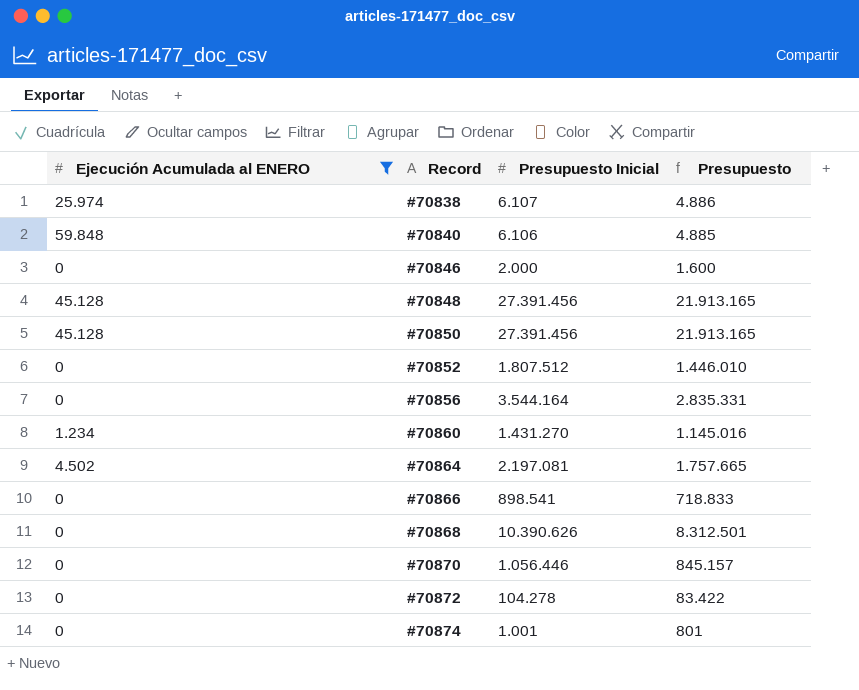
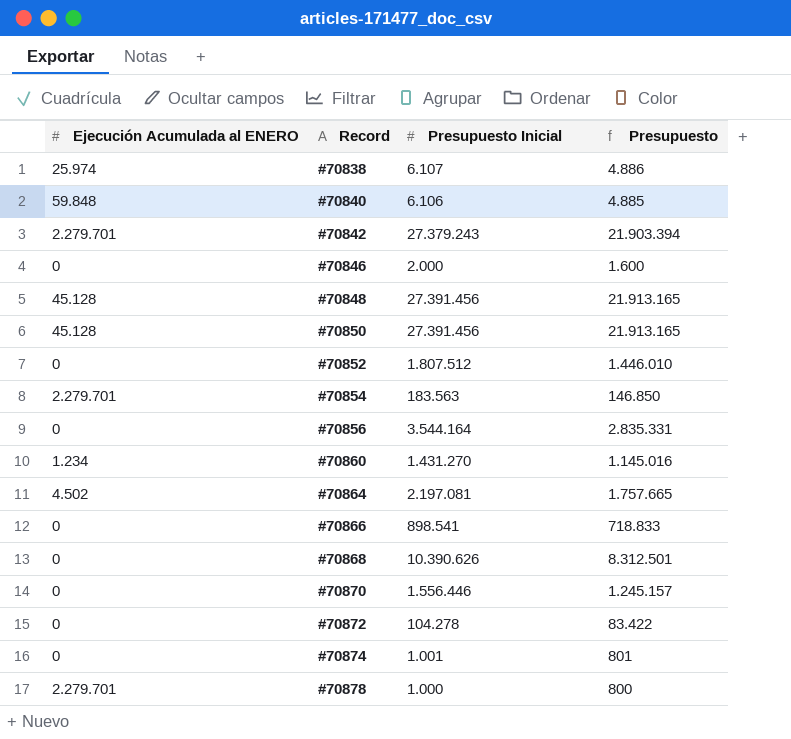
filter: Ejecución Acumulada al ENERO != 2.279.701 -> none
#70870 | Presupuesto Inicial: 1.056.446 -> 1.556.446
#70870 | Presupuesto: 845.157 -> 1.245.157

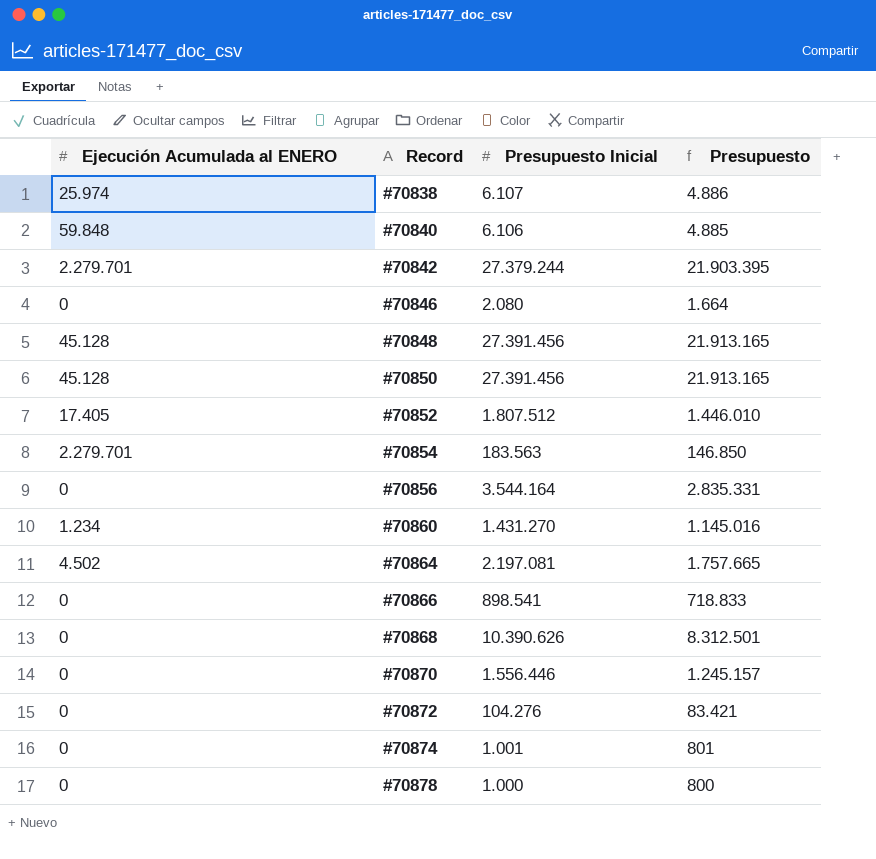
#70842 | Presupuesto Inicial: 27.379.243 -> 27.379.244
#70842 | Presupuesto: 21.903.394 -> 21.903.395
#70846 | Presupuesto Inicial: 2.000 -> 2.080
#70846 | Presupuesto: 1.600 -> 1.664
#70852 | Ejecución Acumulada al ENERO: 0 -> 17.405
#70872 | Presupuesto Inicial: 104.278 -> 104.276
#70872 | Presupuesto: 83.422 -> 83.421
#70878 | Ejecución Acumulada al ENERO: 2.279.701 -> 0

